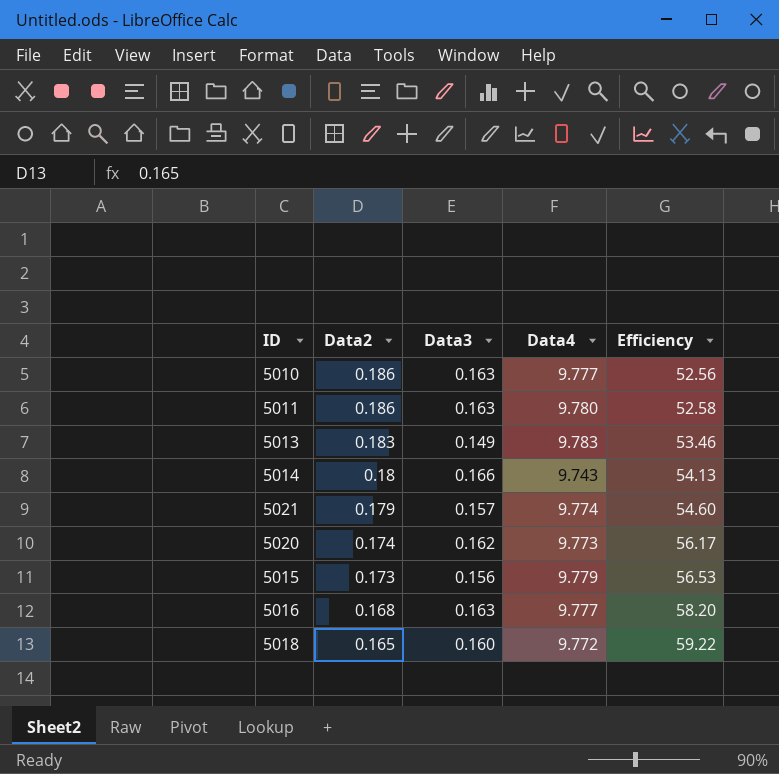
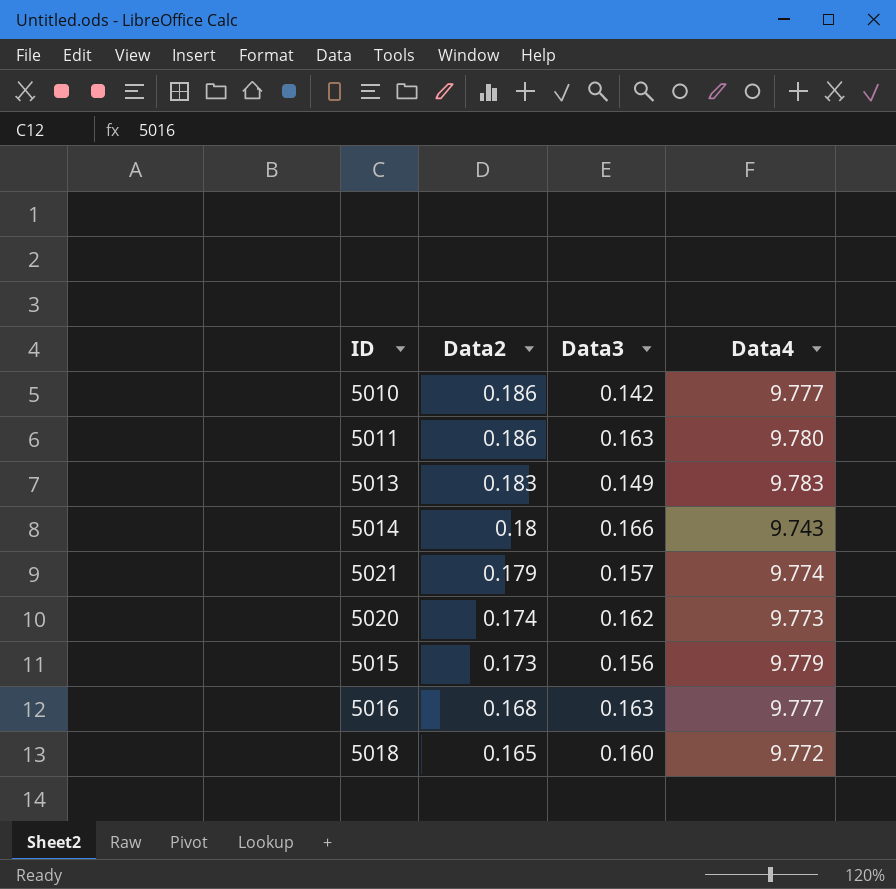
column Efficiency | formula: [Data4] / [Data2] -> none
5010 | Data3: 0.163 -> 0.142

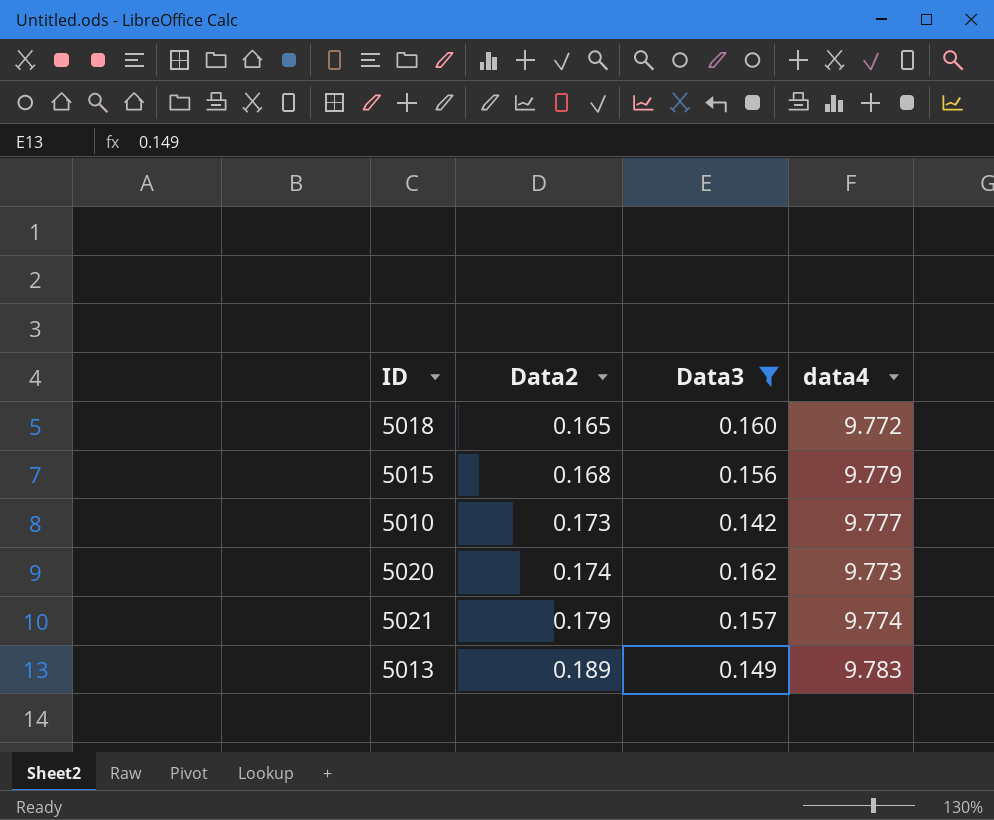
filter: none -> Data3 <= 0.162
row order: Data2 descending -> Data2 ascending
column name: Data4 -> data4
5015 | Data2: 0.173 -> 0.168
5010 | Data2: 0.186 -> 0.173
5013 | Data2: 0.183 -> 0.189

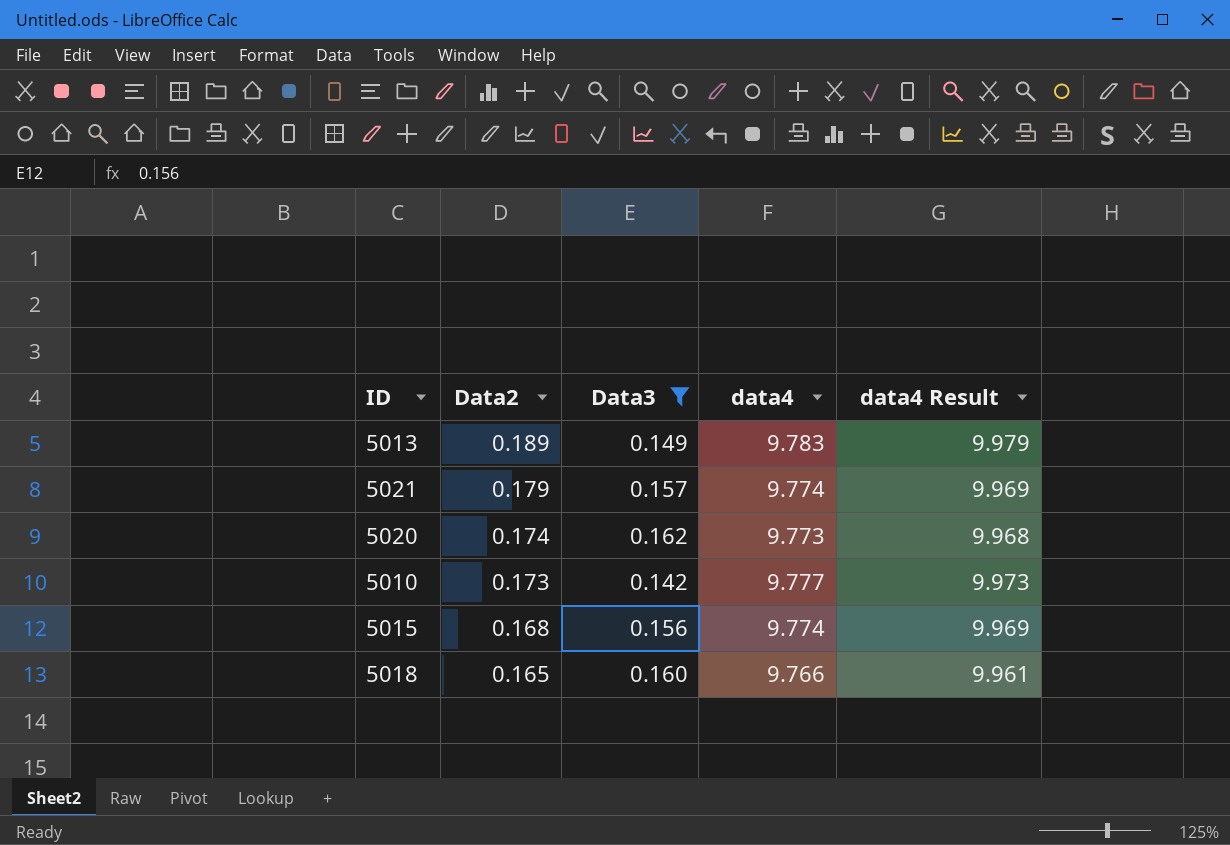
row order: Data2 ascending -> Data2 descending
column data4 Result | formula: none -> [data4] * 1.02
5015 | data4: 9.779 -> 9.774
5018 | data4: 9.772 -> 9.766

